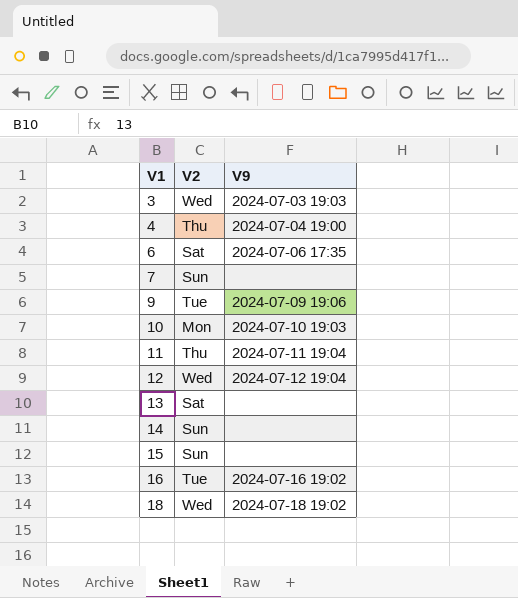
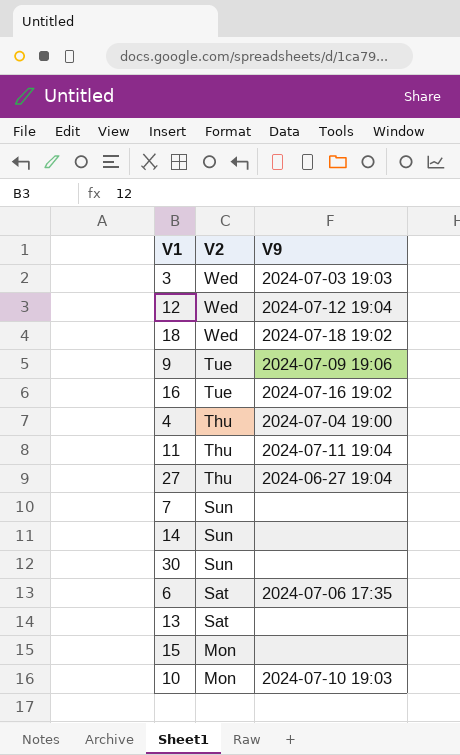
row order: V1 ascending -> V2 descending
row 27: none -> Thu | 2024-06-27 19:04
row 30: none -> Sun | none
15 | V2: Sun -> Mon

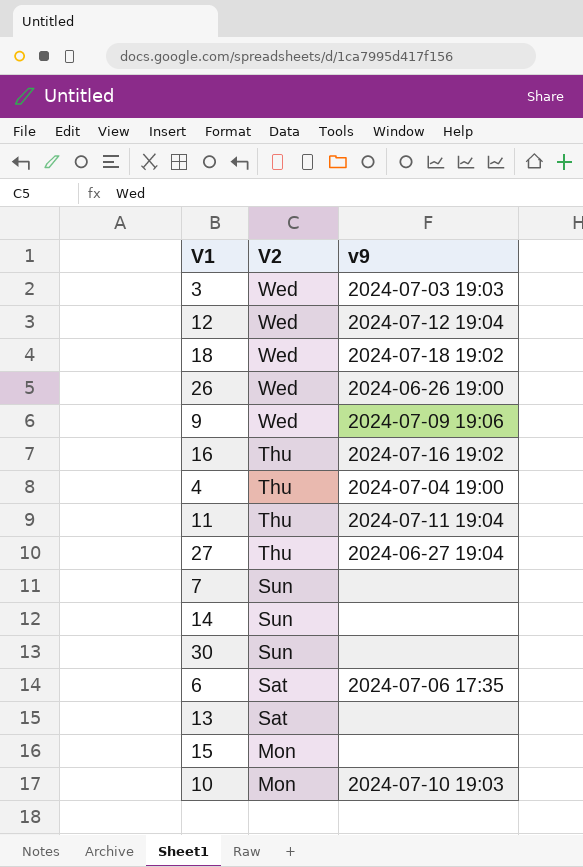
column name: V9 -> v9
row 26: none -> Wed | 2024-06-26 19:00
9 | V2: Tue -> Wed
16 | V2: Tue -> Thu

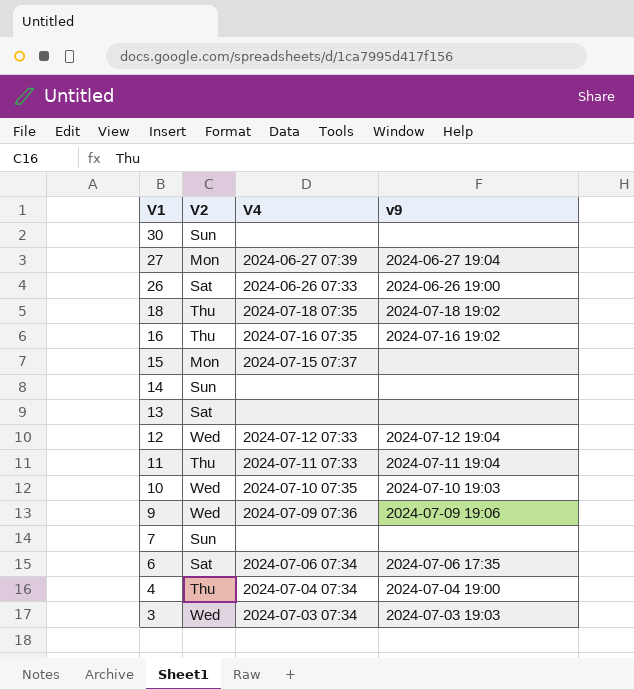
row order: V2 descending -> V1 descending
column V4 | position: none -> 3
27 | V2: Thu -> Mon
26 | V2: Wed -> Sat
18 | V2: Wed -> Thu
10 | V2: Mon -> Wed

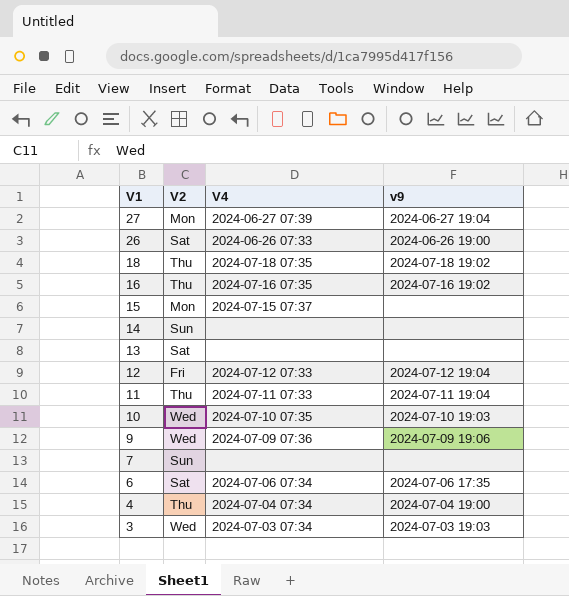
row 30: Sun | none | none -> none
12 | V2: Wed -> Fri

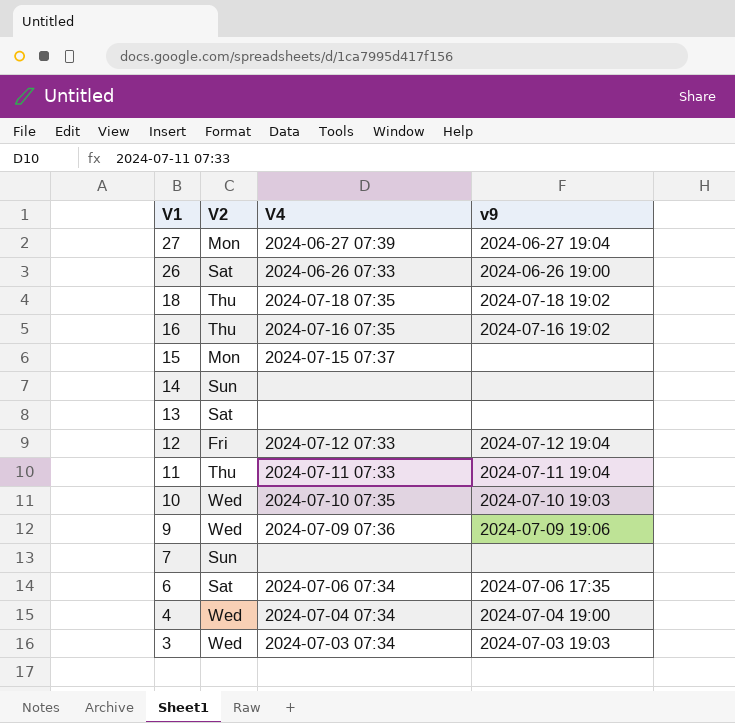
4 | V2: Thu -> Wed

